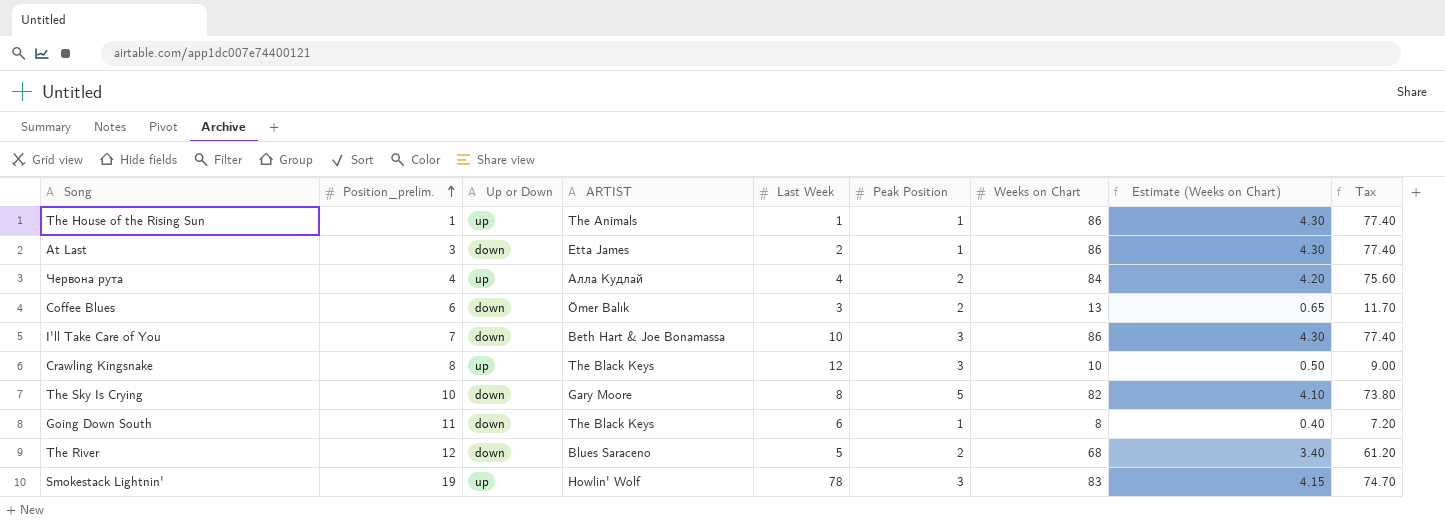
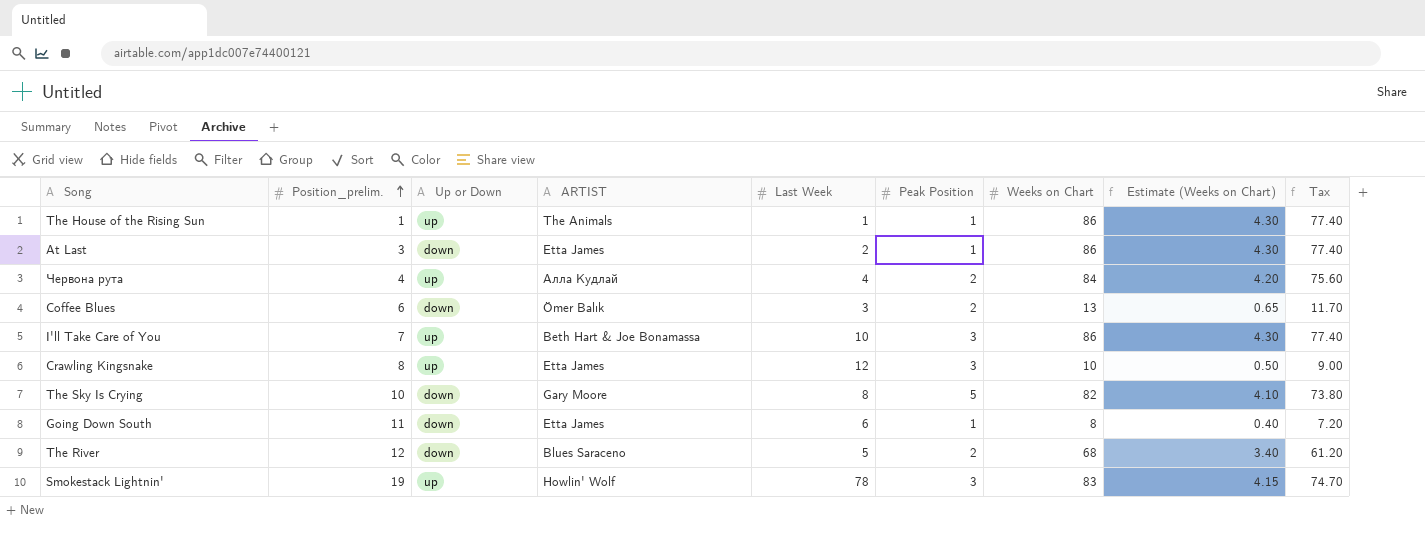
I'll Take Care of You | Up or Down: down -> up
Crawling Kingsnake | ARTIST: The Black Keys -> Etta James
Going Down South | ARTIST: The Black Keys -> Etta James

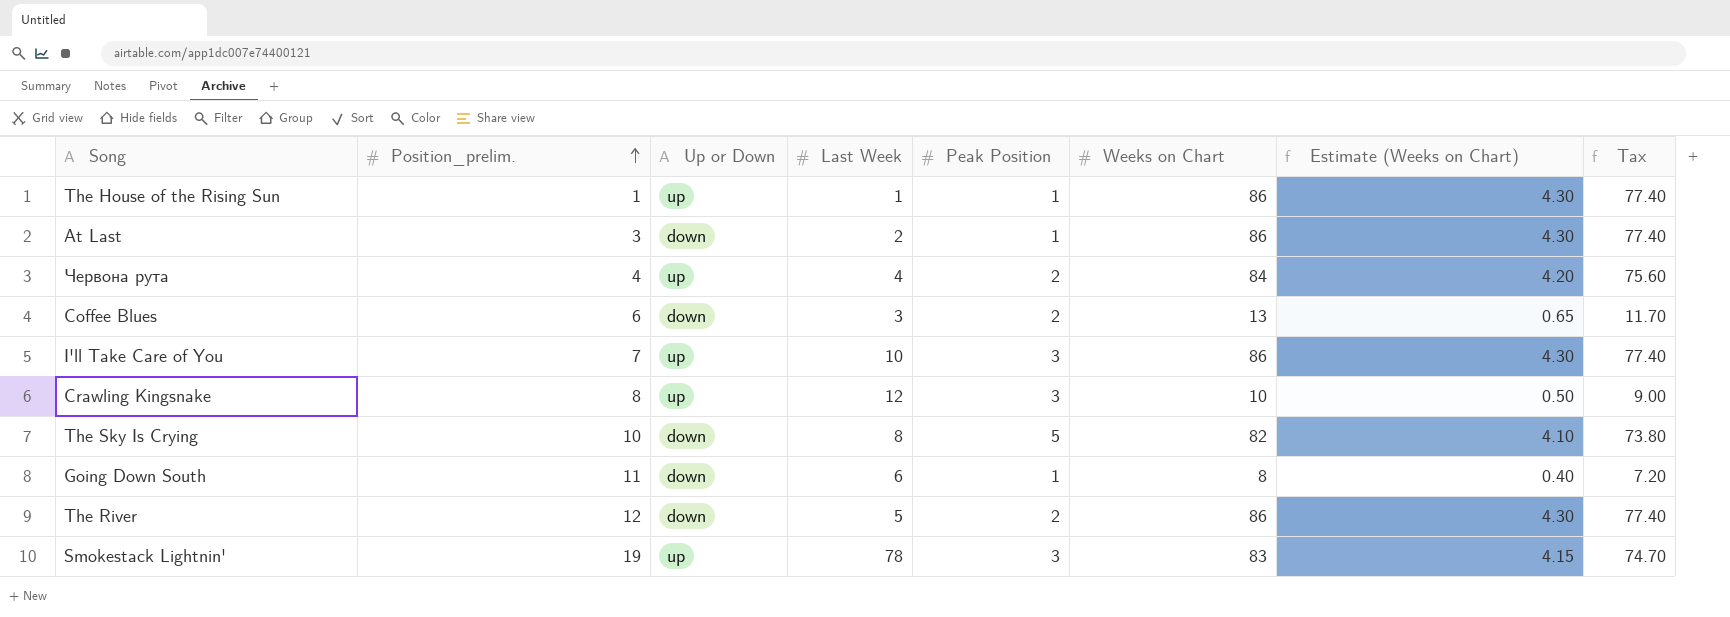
column ARTIST | position: 4 -> none
The River | Weeks on Chart: 68 -> 86
The River | Estimate (Weeks on Chart): 3.40 -> 4.30
The River | Tax: 61.20 -> 77.40

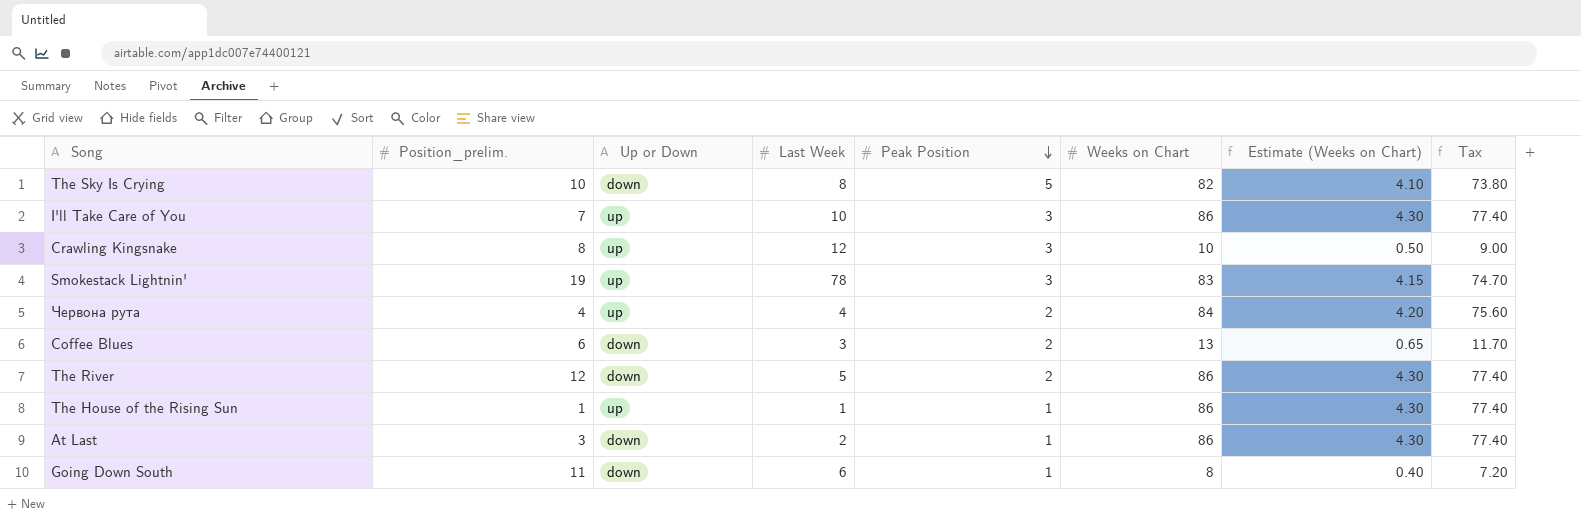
row order: Position_prelim. ascending -> Peak Position descending

